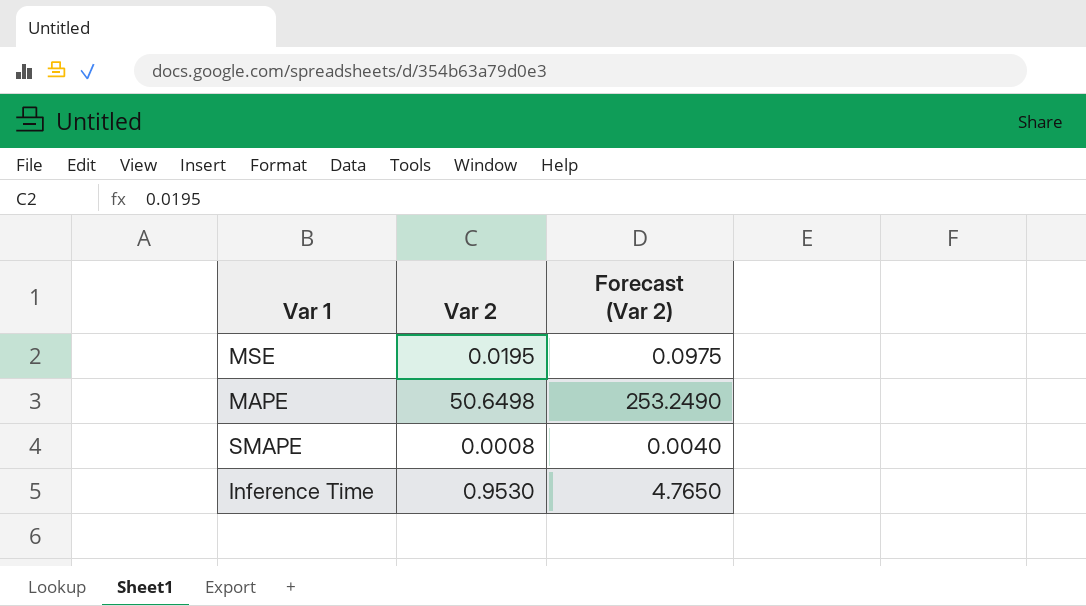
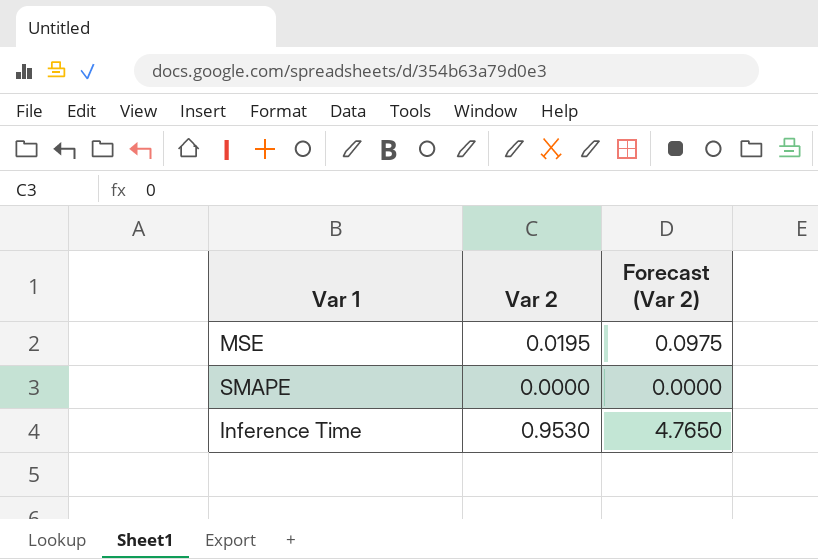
row MAPE: 50.6498 | 253.2490 -> none
SMAPE | Var 2: 0.0008 -> 0.0000
SMAPE | Forecast (Var 2): 0.0040 -> 0.0000

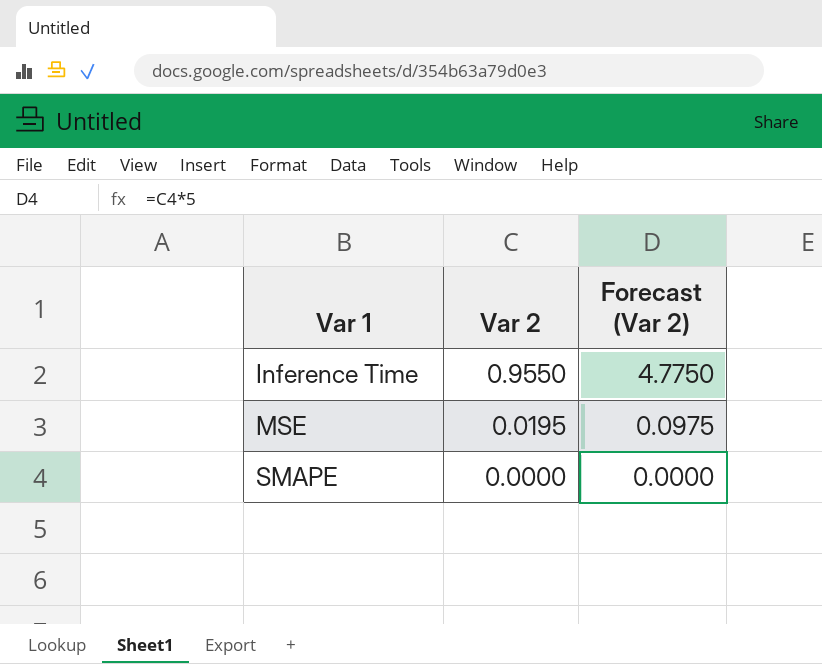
row order: none -> Var 1 ascending
Inference Time | Var 2: 0.9530 -> 0.9550
Inference Time | Forecast (Var 2): 4.7650 -> 4.7750

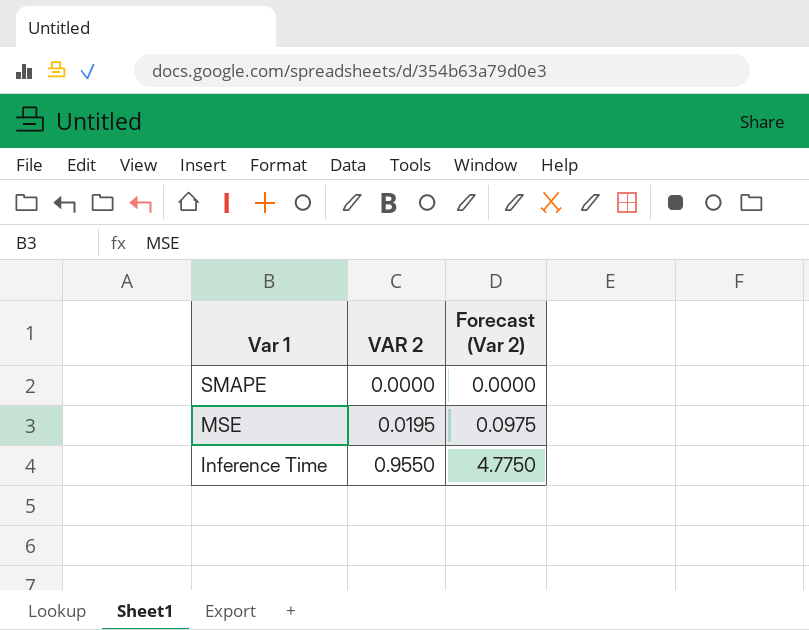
row order: Var 1 ascending -> Var 1 descending
column name: Var 2 -> VAR 2

